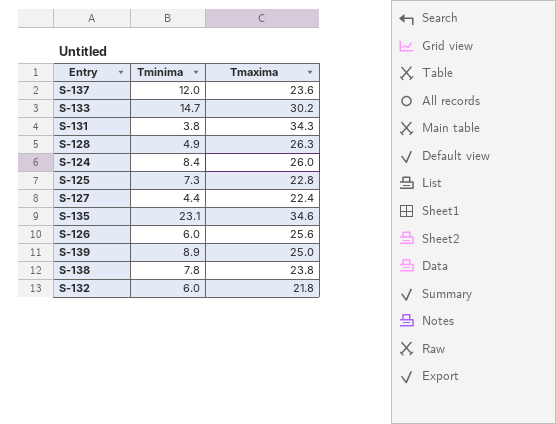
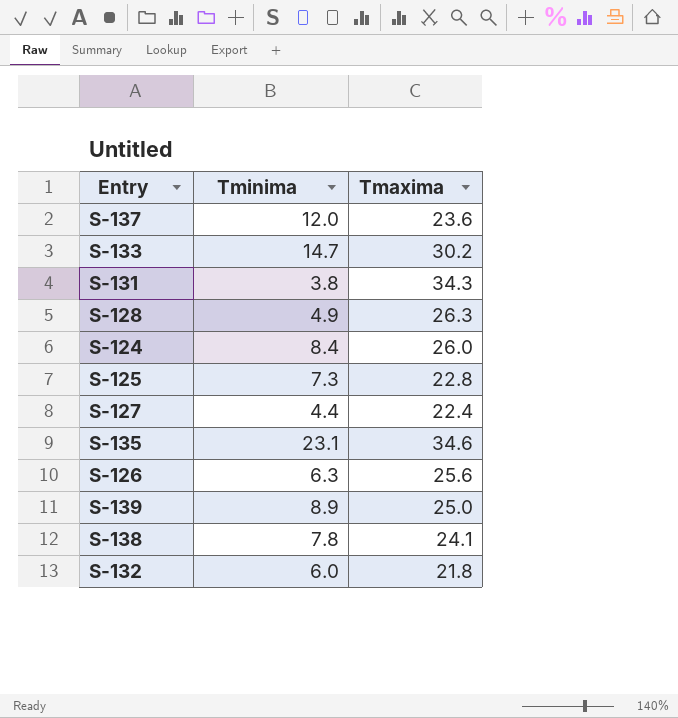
S-126 | Tminima: 6.0 -> 6.3
S-138 | Tmaxima: 23.8 -> 24.1

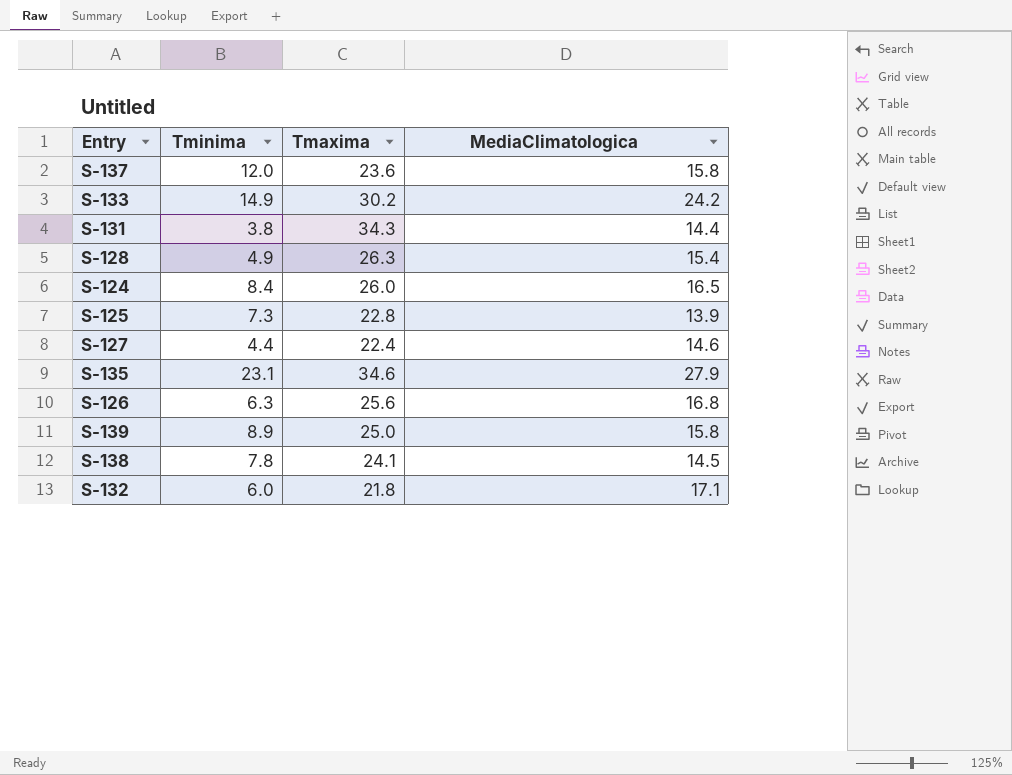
column MediaClimatologica | position: none -> 4
S-133 | Tminima: 14.7 -> 14.9

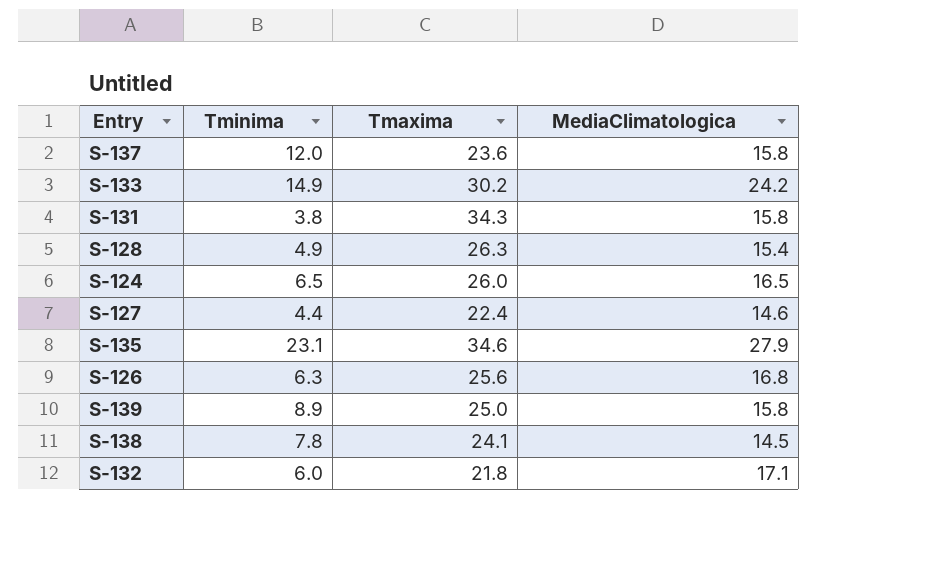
row S-125: 7.3 | 22.8 | 13.9 -> none
S-131 | MediaClimatologica: 14.4 -> 15.8
S-124 | Tminima: 8.4 -> 6.5

